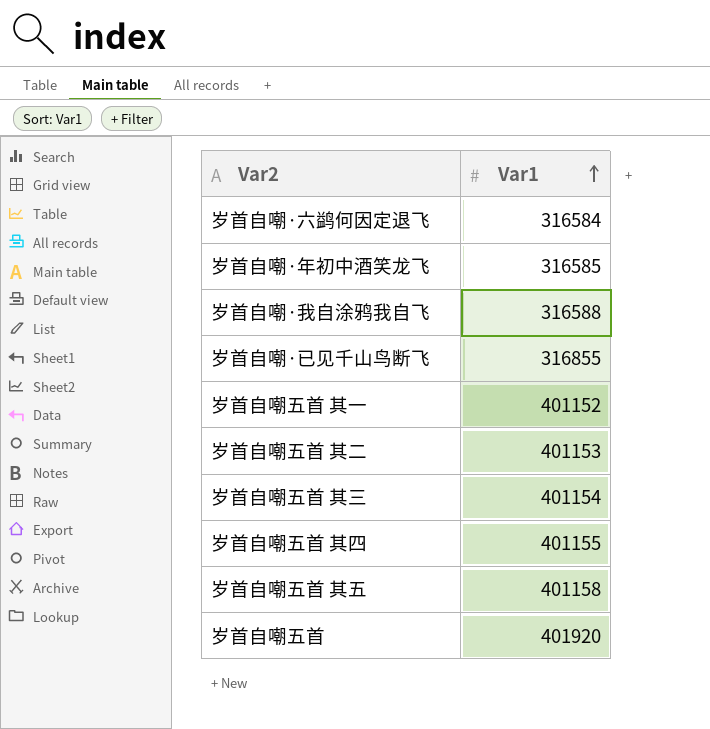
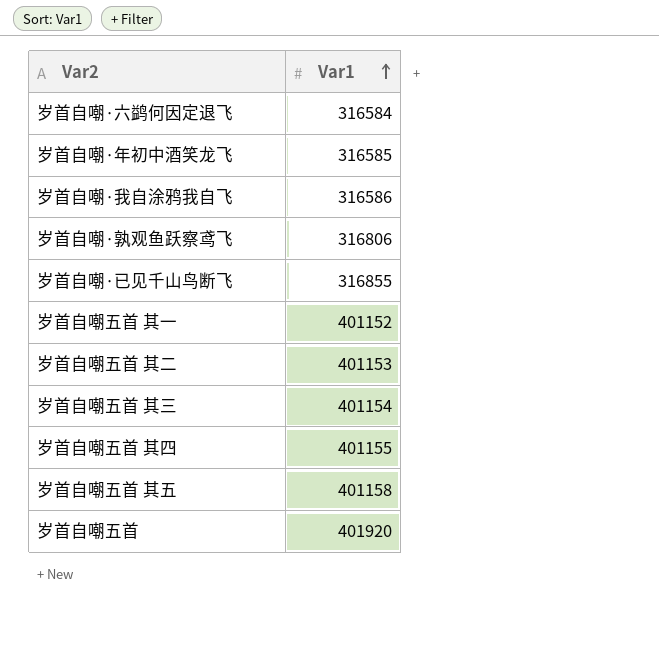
岁首自嘲·我自涂鸦我自飞 | Var1: 316588 -> 316586
row 岁首自嘲·孰观鱼跃察鸢飞: none -> 316806

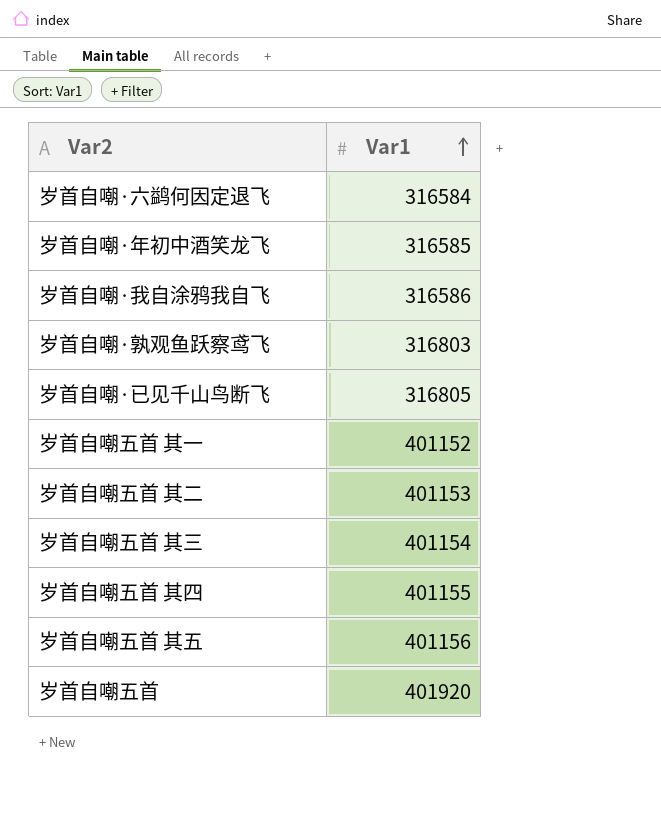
岁首自嘲·孰观鱼跃察鸢飞 | Var1: 316806 -> 316803
岁首自嘲·已见千山鸟断飞 | Var1: 316855 -> 316805
岁首自嘲五首 其五 | Var1: 401158 -> 401156

